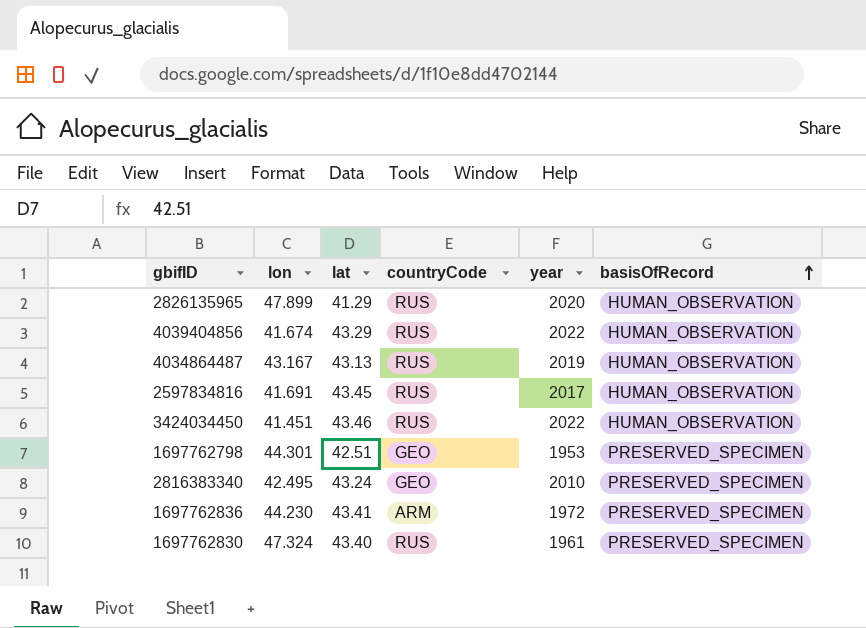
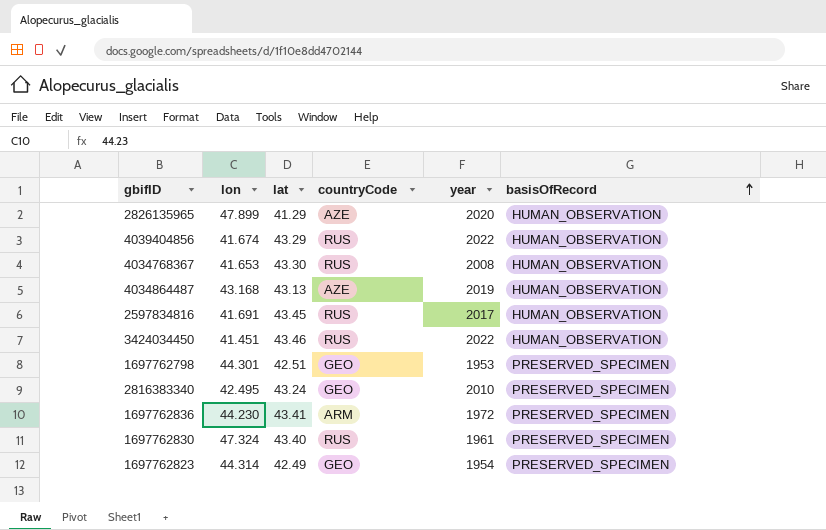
2826135965 | countryCode: RUS -> AZE
row 4034768367: none -> 41.653 | 43.30 | RUS | 2008 | HUMAN_OBSERVATION
4034864487 | lon: 43.167 -> 43.168
4034864487 | countryCode: RUS -> AZE
row 1697762823: none -> 44.314 | 42.49 | GEO | 1954 | PRESERVED_SPECIMEN

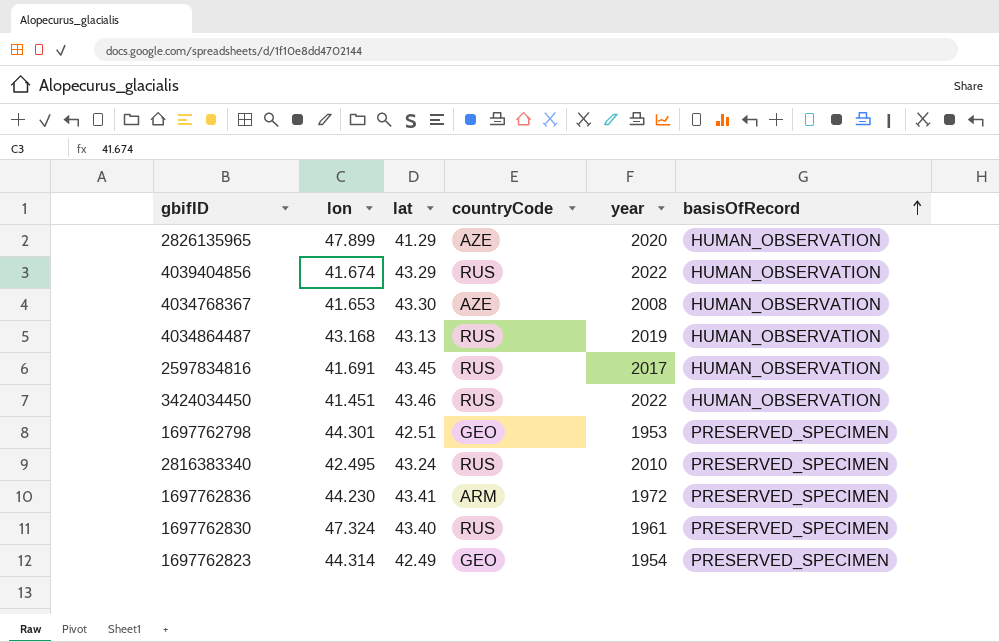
4034768367 | countryCode: RUS -> AZE
4034864487 | countryCode: AZE -> RUS
2816383340 | countryCode: GEO -> RUS

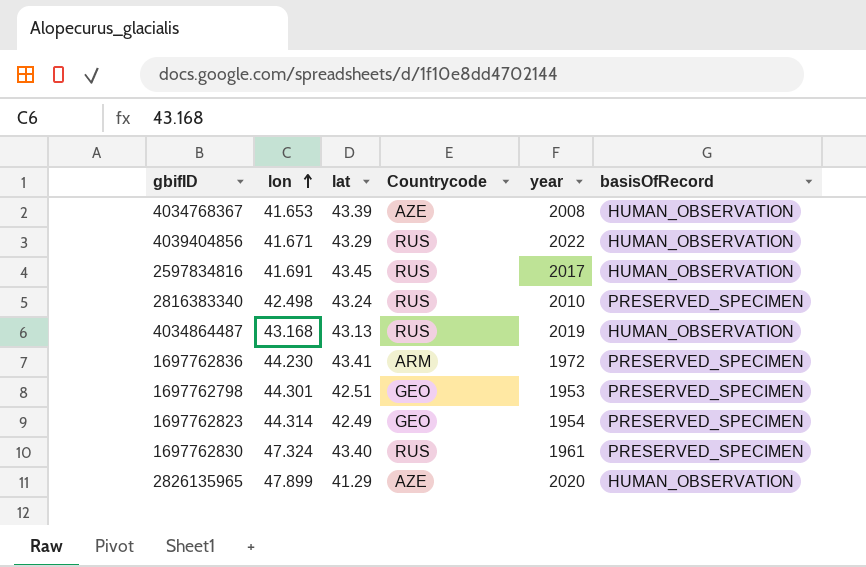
row order: basisOfRecord ascending -> lon ascending
column name: countryCode -> Countrycode
row 3424034450: 41.451 | 43.46 | RUS | 2022 | HUMAN_OBSERVATION -> none
4034768367 | lat: 43.30 -> 43.39
4039404856 | lon: 41.674 -> 41.671
2816383340 | lon: 42.495 -> 42.498

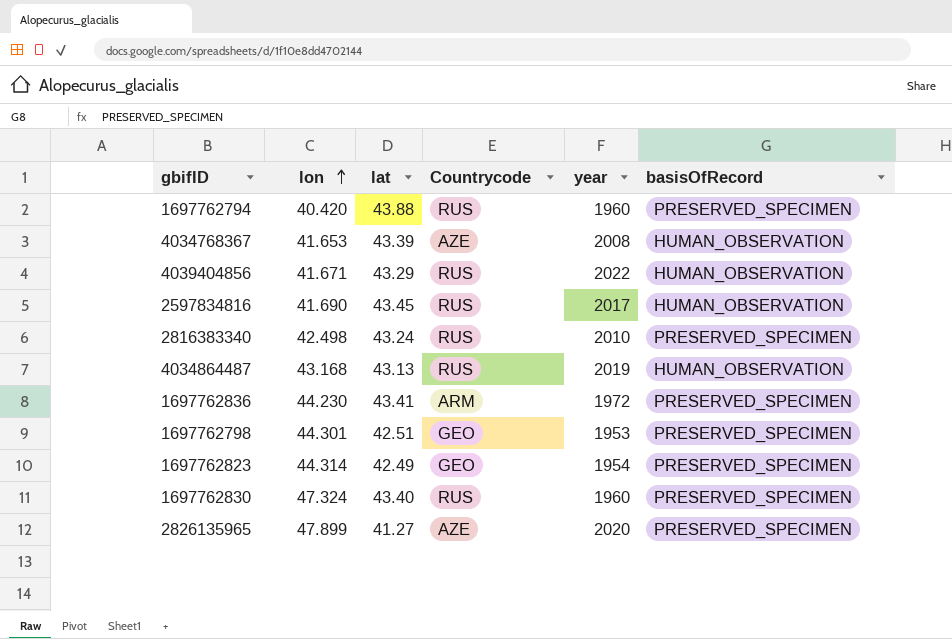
row 1697762794: none -> 40.420 | 43.88 | RUS | 1960 | PRESERVED_SPECIMEN
2597834816 | lon: 41.691 -> 41.690
1697762830 | year: 1961 -> 1960
2826135965 | lat: 41.29 -> 41.27
2826135965 | basisOfRecord: HUMAN_OBSERVATION -> PRESERVED_SPECIMEN

